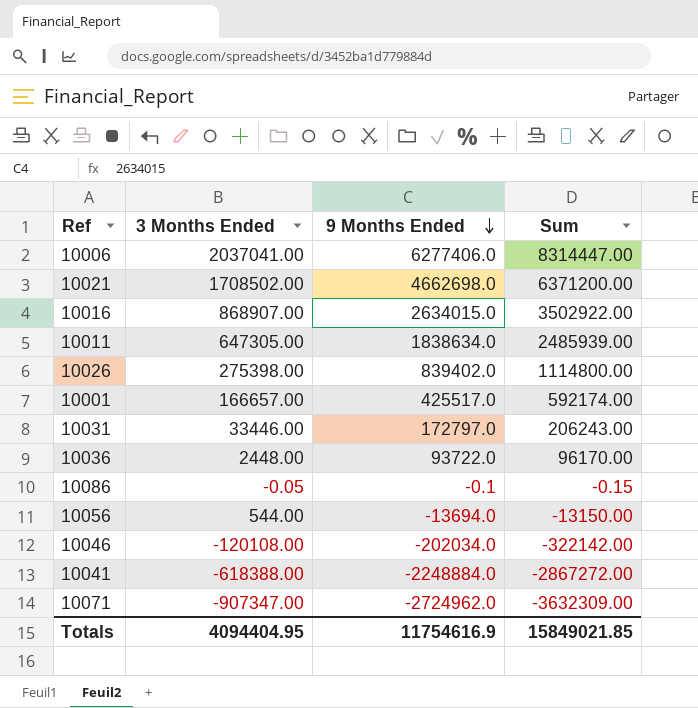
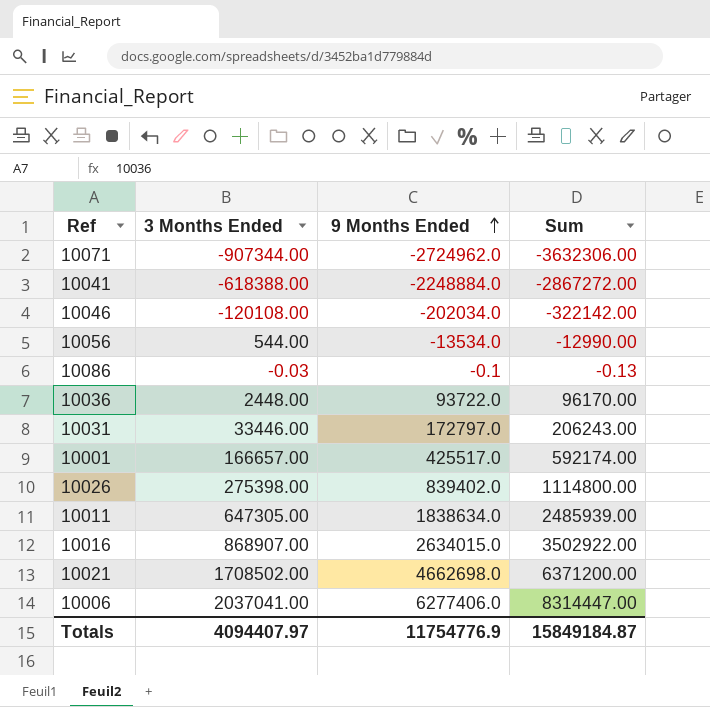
row order: 9 Months Ended descending -> 9 Months Ended ascending
10071 | 3 Months Ended: -907347.00 -> -907344.00
10071 | Sum: -3632309.00 -> -3632306.00
10056 | 9 Months Ended: -13694.0 -> -13534.0
10056 | Sum: -13150.00 -> -12990.00
10086 | 3 Months Ended: -0.05 -> -0.03
10086 | Sum: -0.15 -> -0.13
Totals | 3 Months Ended: 4094404.95 -> 4094407.97
Totals | 9 Months Ended: 11754616.9 -> 11754776.9
Totals | Sum: 15849021.85 -> 15849184.87

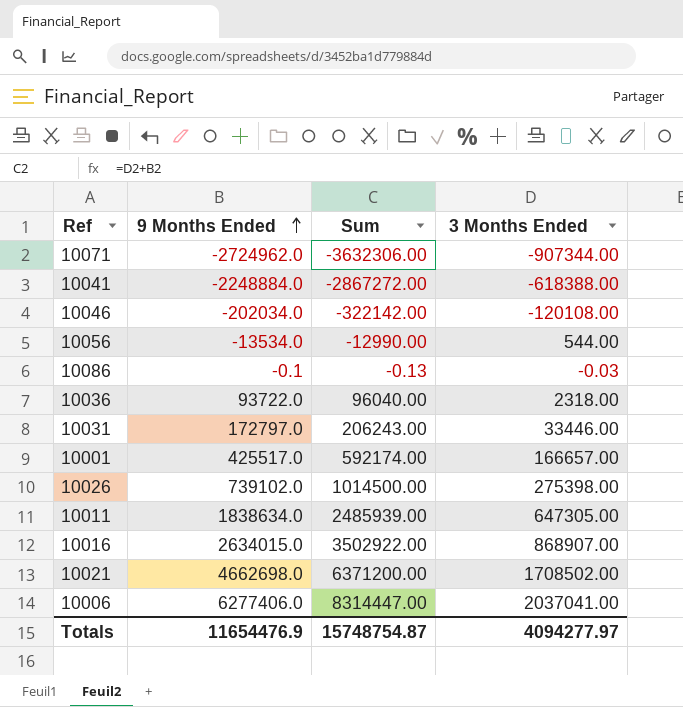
column 3 Months Ended | position: 2 -> 4
10036 | Sum: 96170.00 -> 96040.00
10036 | 3 Months Ended: 2448.00 -> 2318.00
10026 | 9 Months Ended: 839402.0 -> 739102.0
10026 | Sum: 1114800.00 -> 1014500.00
Totals | 9 Months Ended: 11754776.9 -> 11654476.9
Totals | Sum: 15849184.87 -> 15748754.87
Totals | 3 Months Ended: 4094407.97 -> 4094277.97

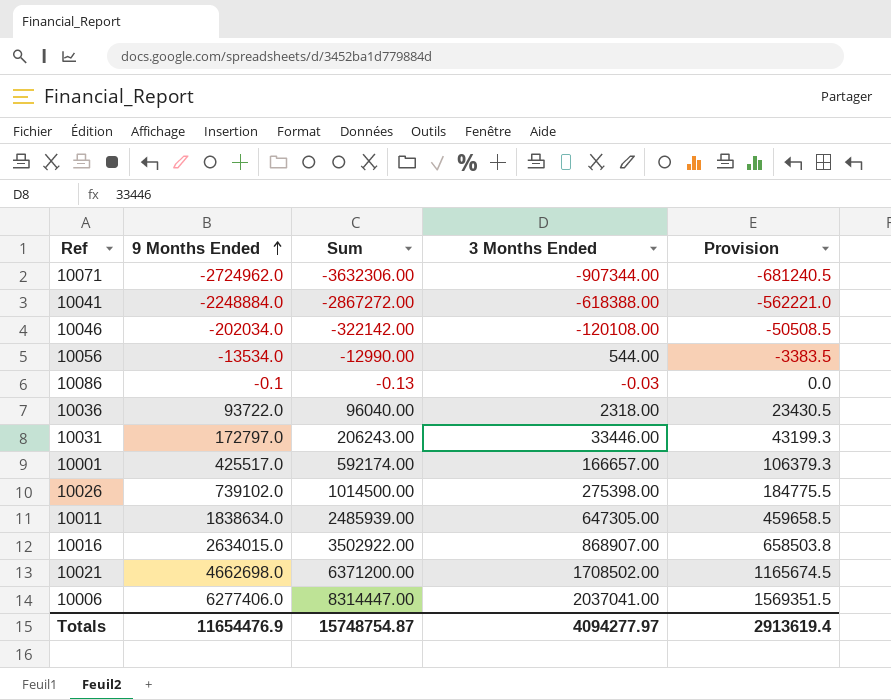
column Provision | formula: none -> [9 Months Ended] * 0.25

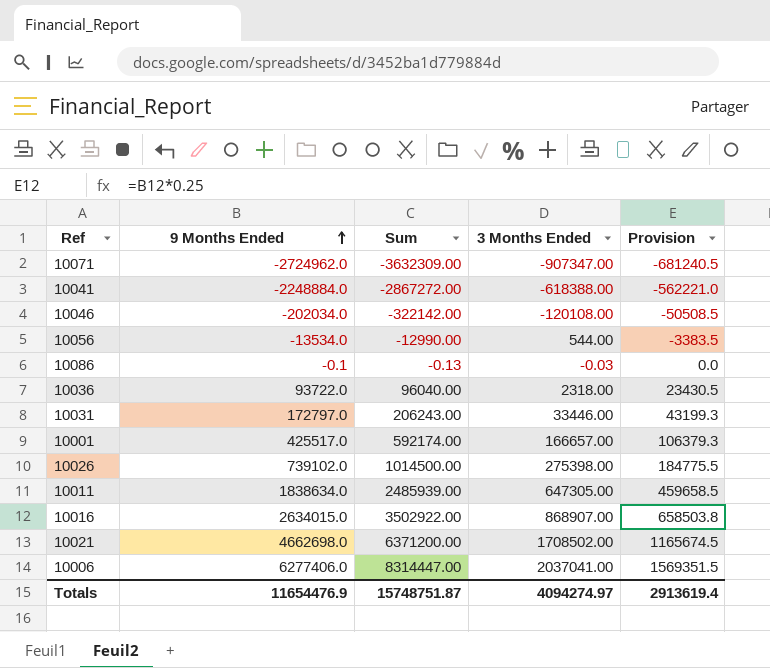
10071 | Sum: -3632306.00 -> -3632309.00
10071 | 3 Months Ended: -907344.00 -> -907347.00
Totals | Sum: 15748754.87 -> 15748751.87
Totals | 3 Months Ended: 4094277.97 -> 4094274.97

